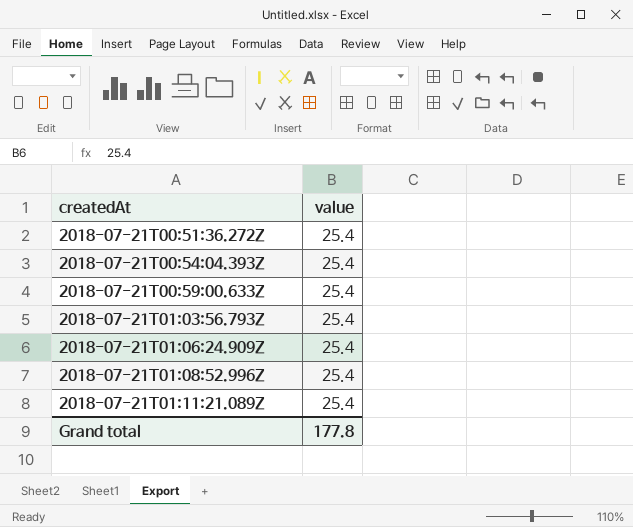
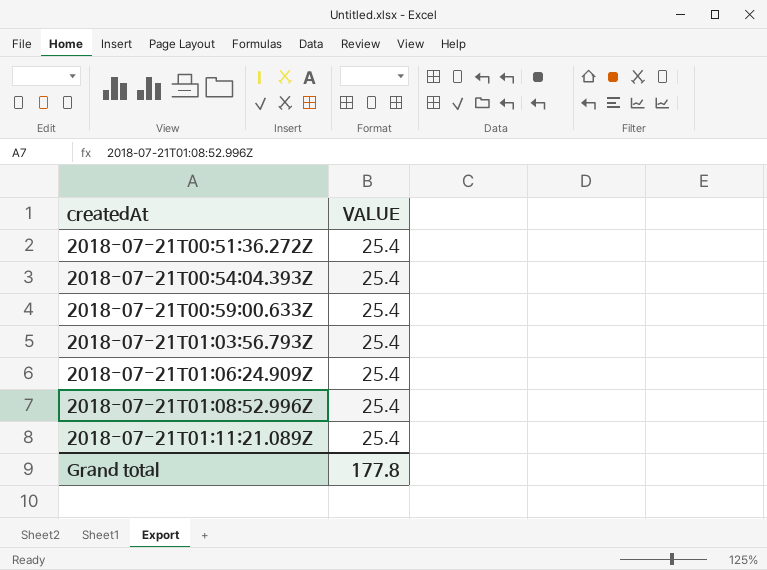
column name: value -> VALUE

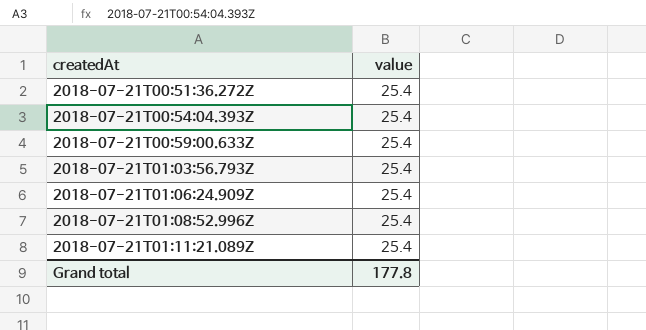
column name: VALUE -> value

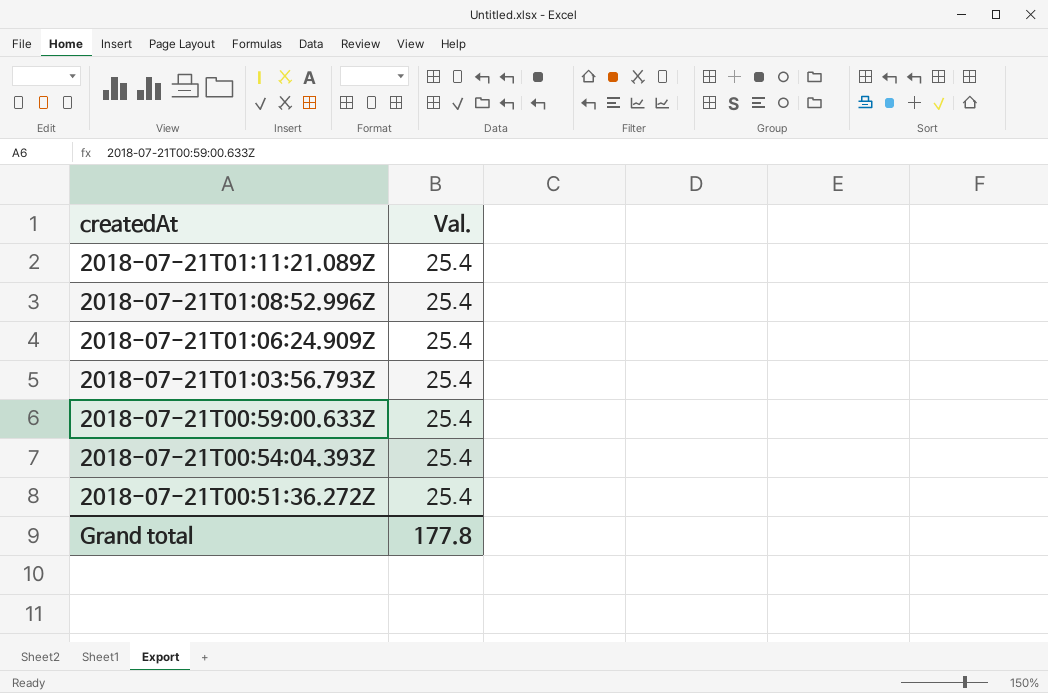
row order: createdAt ascending -> createdAt descending
column name: value -> Val.

